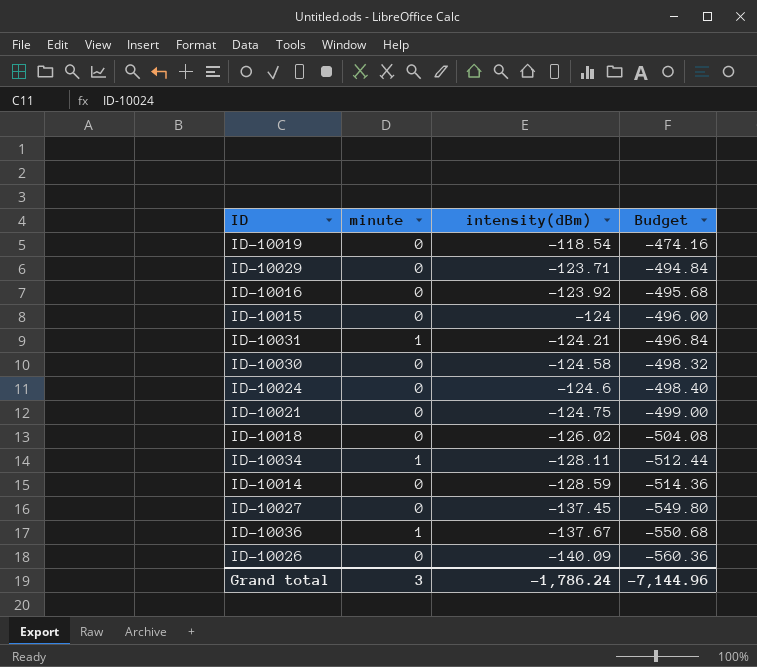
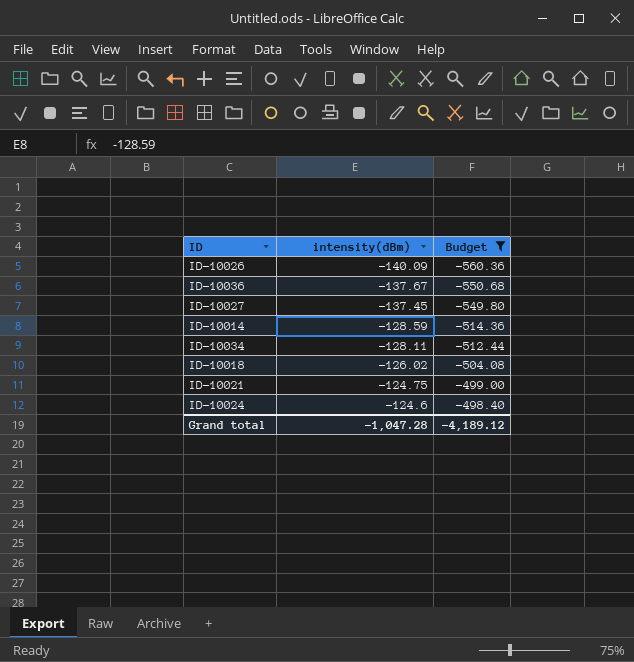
filter: none -> Budget <= -498.40
row order: intensity(dBm) descending -> intensity(dBm) ascending
column minute | position: 2 -> none
Grand total | intensity(dBm): -1,786.24 -> -1,047.28
Grand total | Budget: -7,144.96 -> -4,189.12

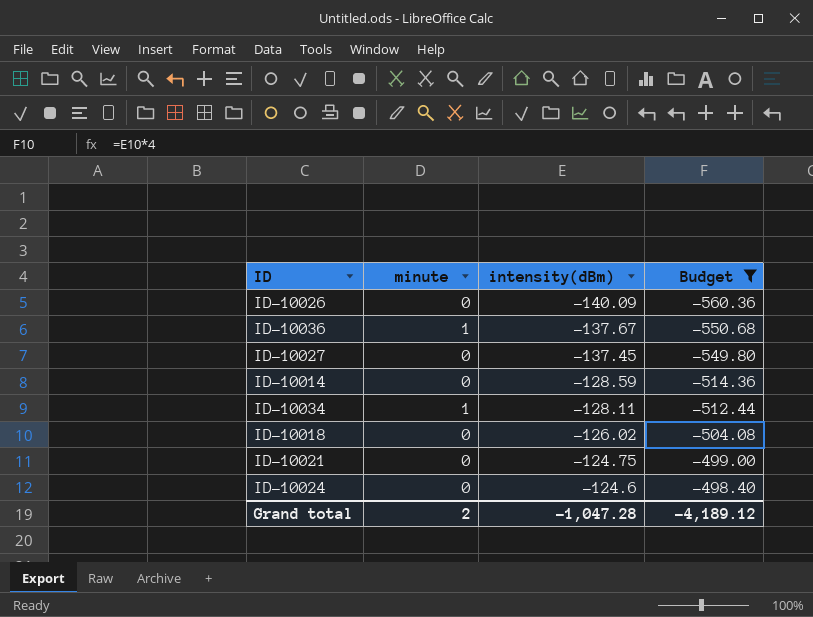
column minute | position: none -> 2

